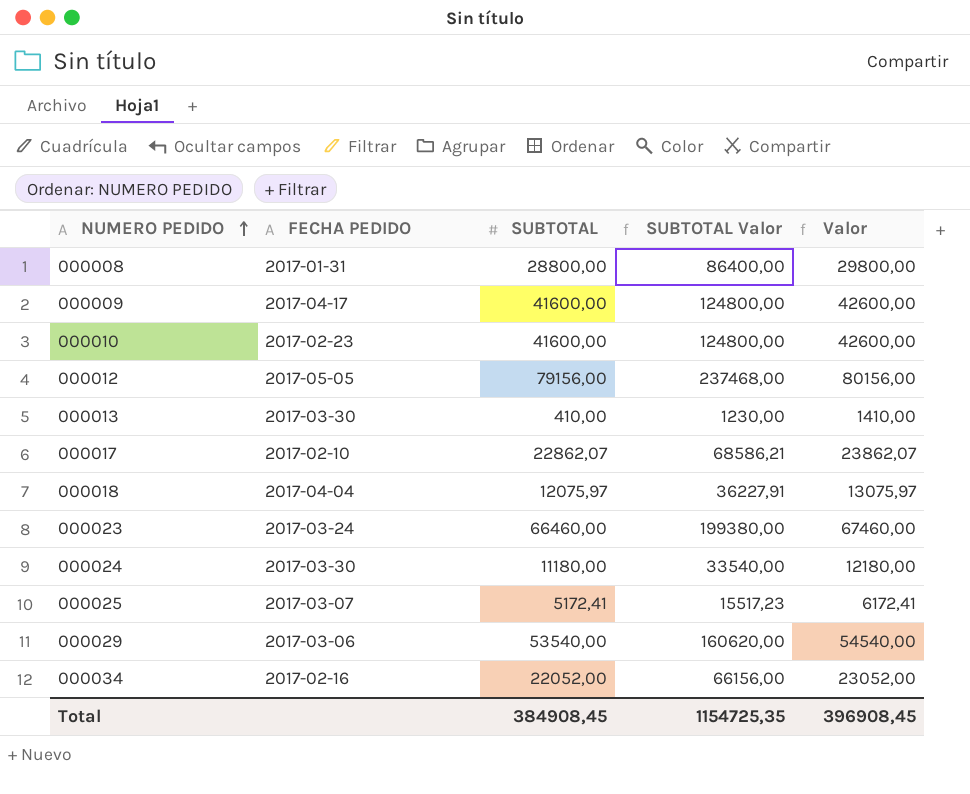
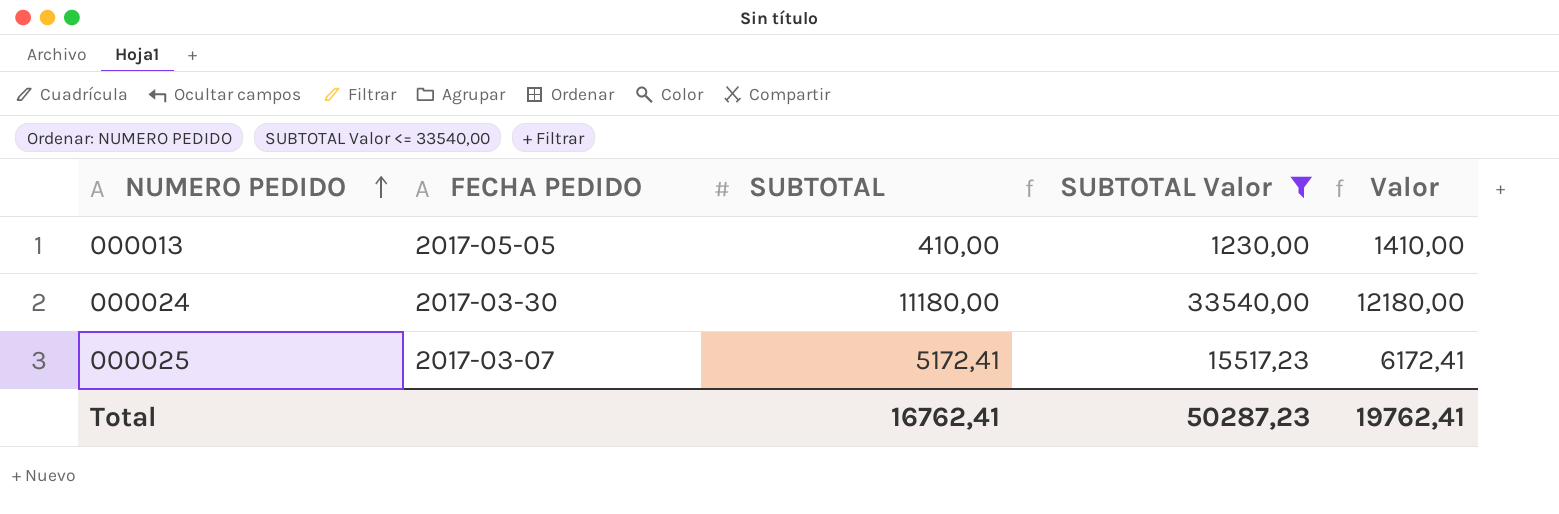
filter: none -> SUBTOTAL Valor <= 33540,00
000013 | FECHA PEDIDO: 2017-03-30 -> 2017-05-05
Total | SUBTOTAL: 384908,45 -> 16762,41
Total | SUBTOTAL Valor: 1154725,35 -> 50287,23
Total | Valor: 396908,45 -> 19762,41

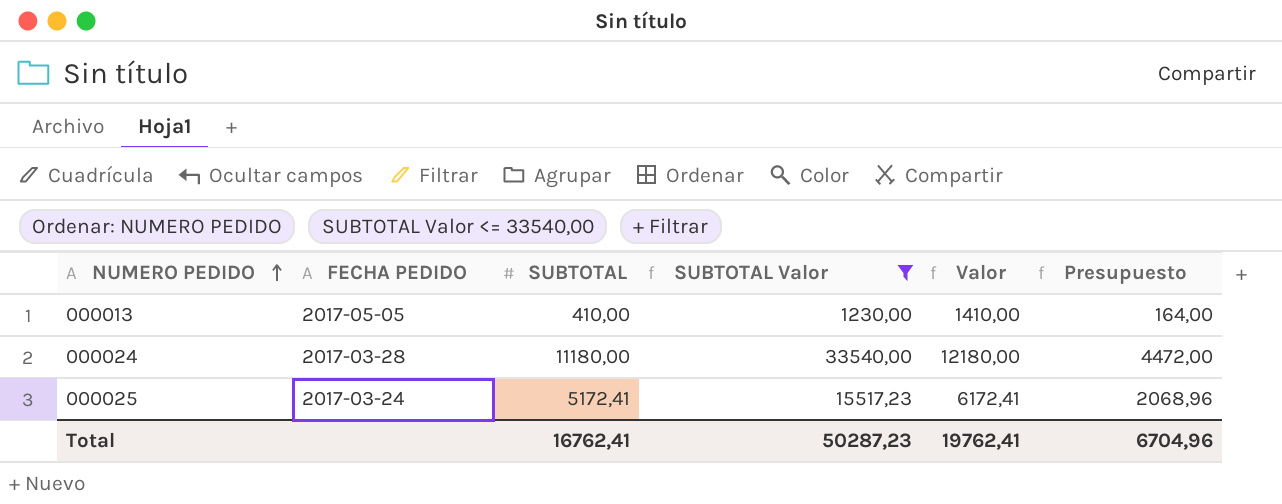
column Presupuesto | formula: none -> [SUBTOTAL] * 0,4
000024 | FECHA PEDIDO: 2017-03-30 -> 2017-03-28
000025 | FECHA PEDIDO: 2017-03-07 -> 2017-03-24

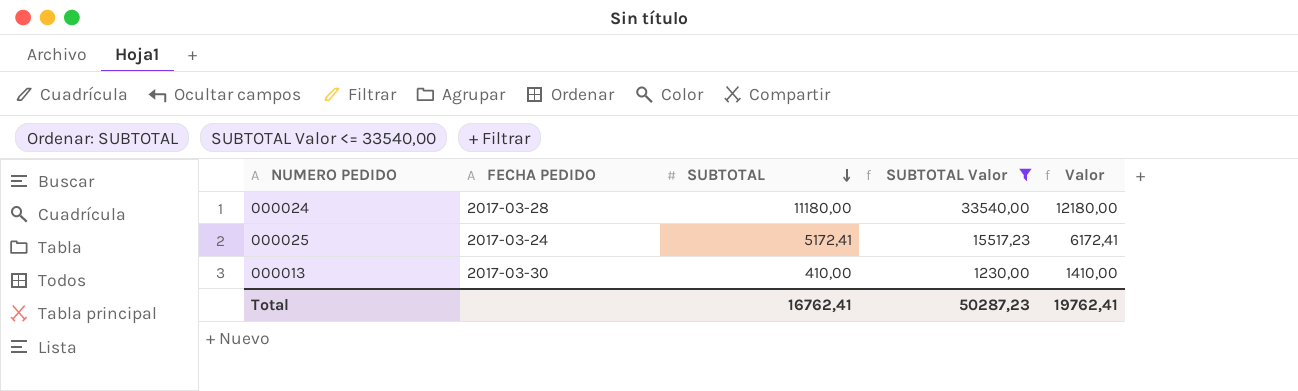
row order: NUMERO PEDIDO ascending -> SUBTOTAL descending
column Presupuesto | formula: [SUBTOTAL] * 0,4 -> none
000013 | FECHA PEDIDO: 2017-05-05 -> 2017-03-30

